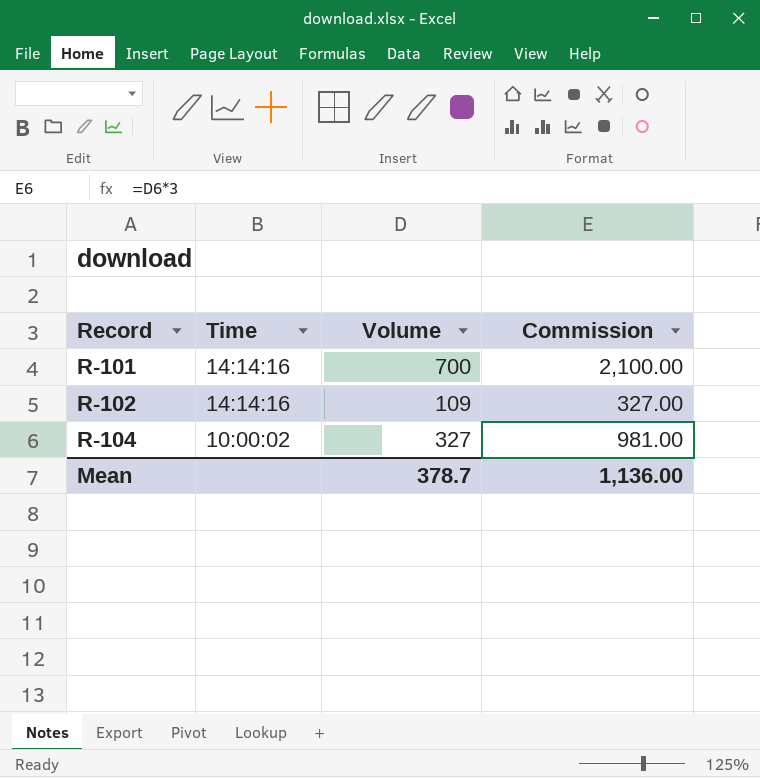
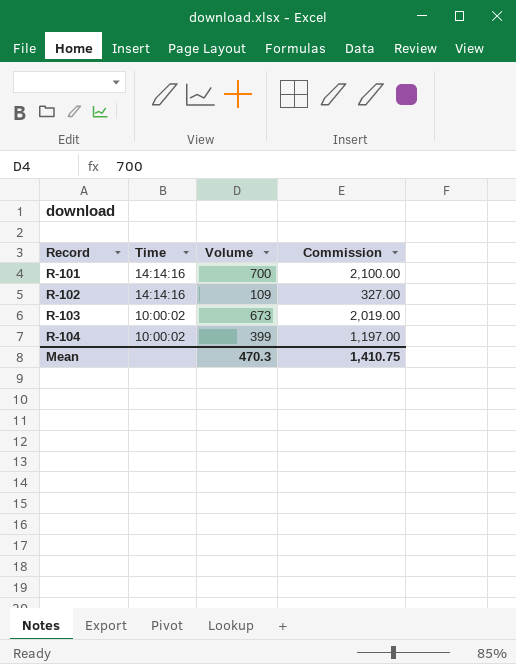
row R-103: none -> 10:00:02 | 673 | 2,019.00
R-104 | Volume: 327 -> 399
R-104 | Commission: 981.00 -> 1,197.00
Mean | Volume: 378.7 -> 470.3
Mean | Commission: 1,136.00 -> 1,410.75

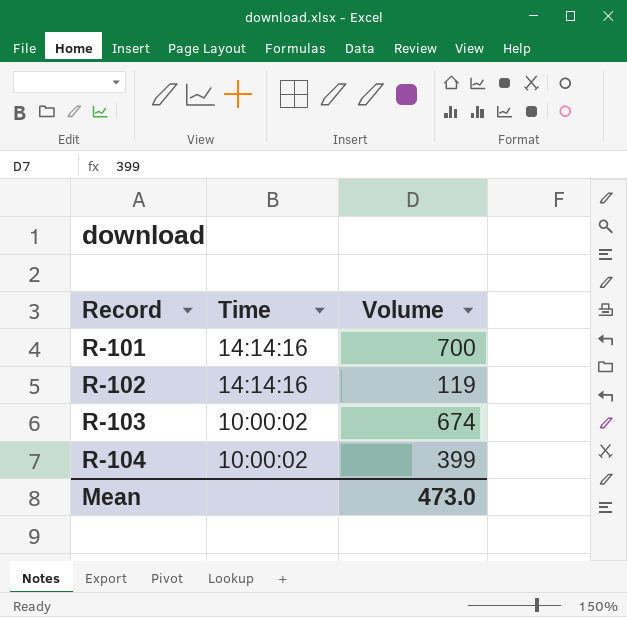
column Commission | formula: [Volume] * 3 -> none
R-102 | Volume: 109 -> 119
R-103 | Volume: 673 -> 674
Mean | Volume: 470.3 -> 473.0

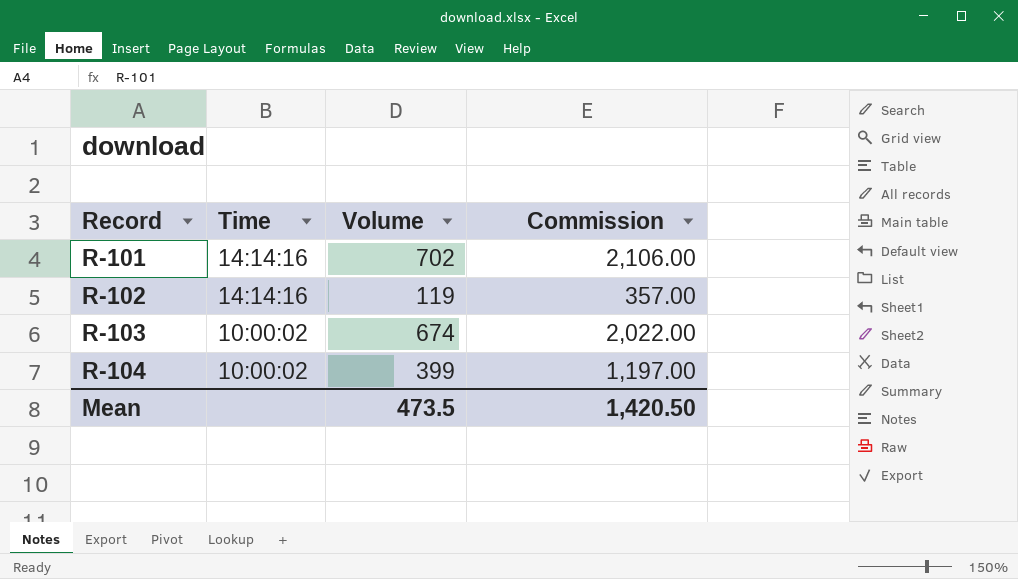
column Commission | formula: none -> [Volume] * 3
R-101 | Volume: 700 -> 702
Mean | Volume: 473.0 -> 473.5

